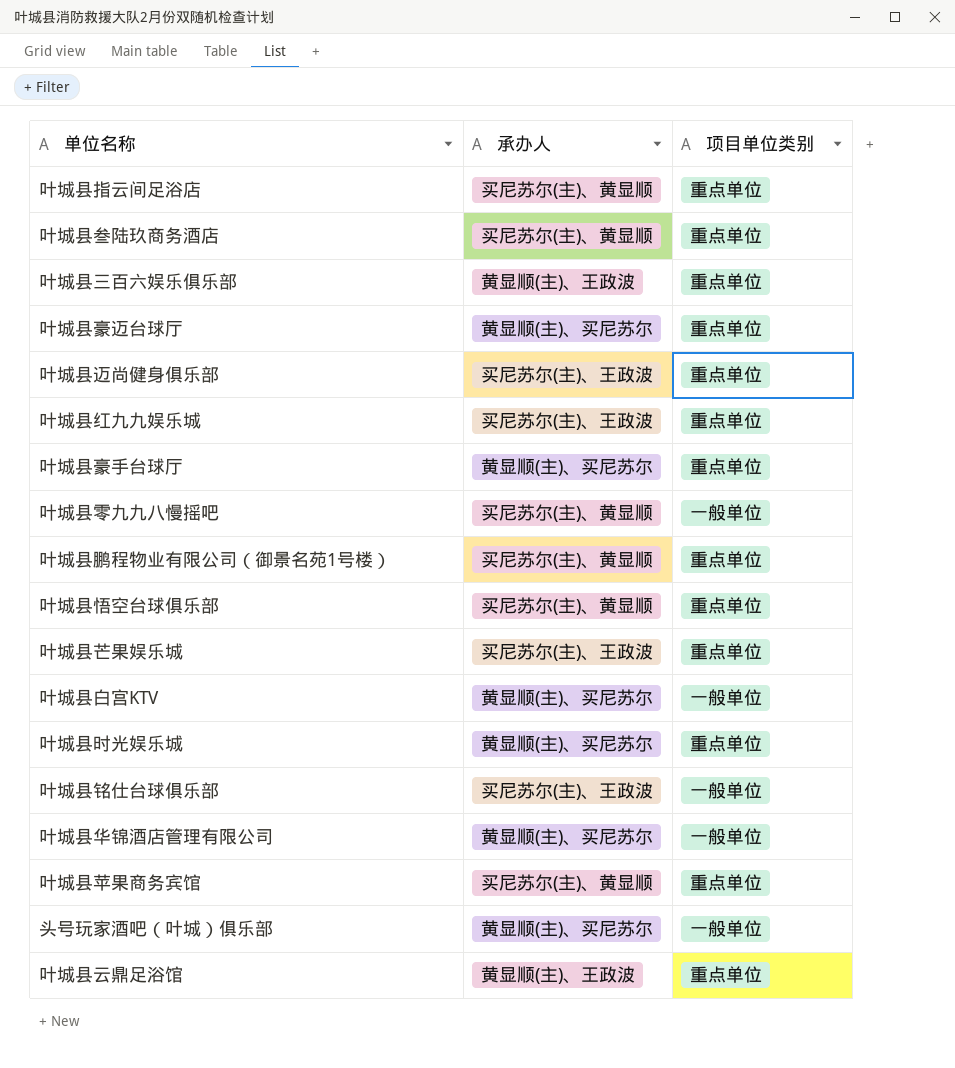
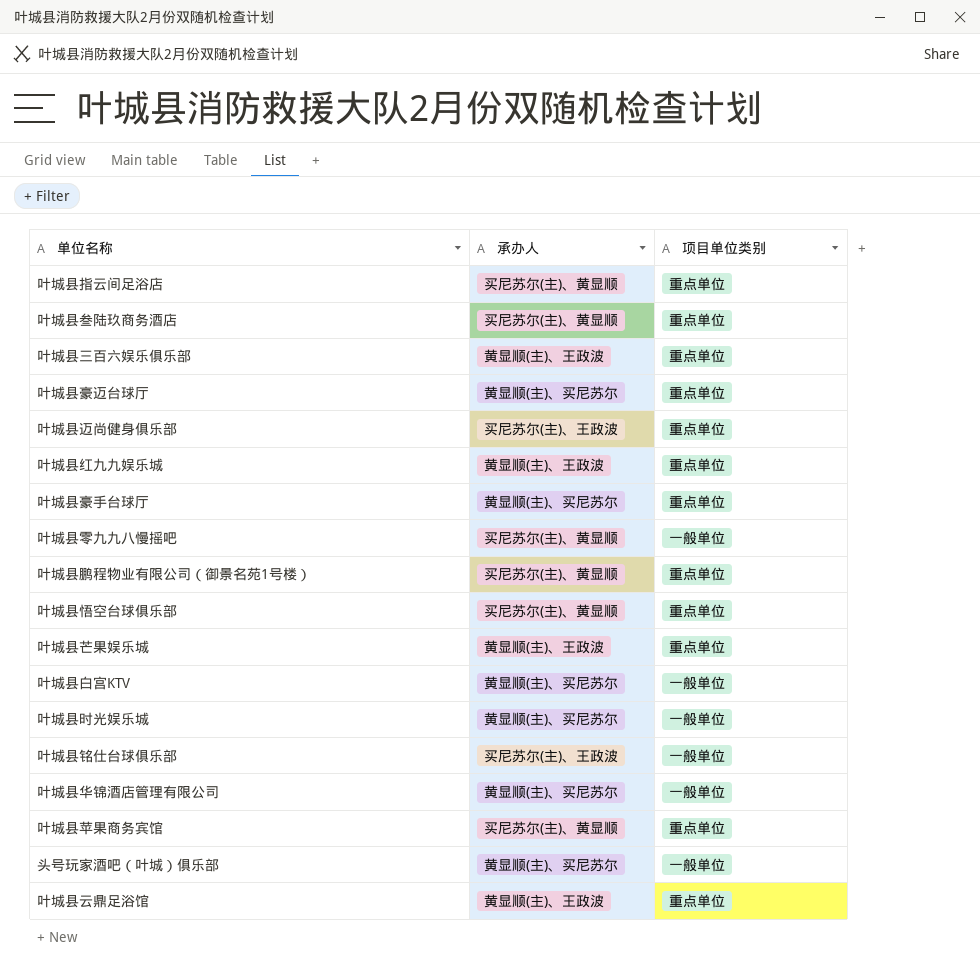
叶城县红九九娱乐城 | 承办人: 买尼苏尔(主)、王政波 -> 黄显顺(主)、王政波
叶城县芒果娱乐城 | 承办人: 买尼苏尔(主)、王政波 -> 黄显顺(主)、王政波
叶城县时光娱乐城 | 项目单位类别: 重点单位 -> 一般单位

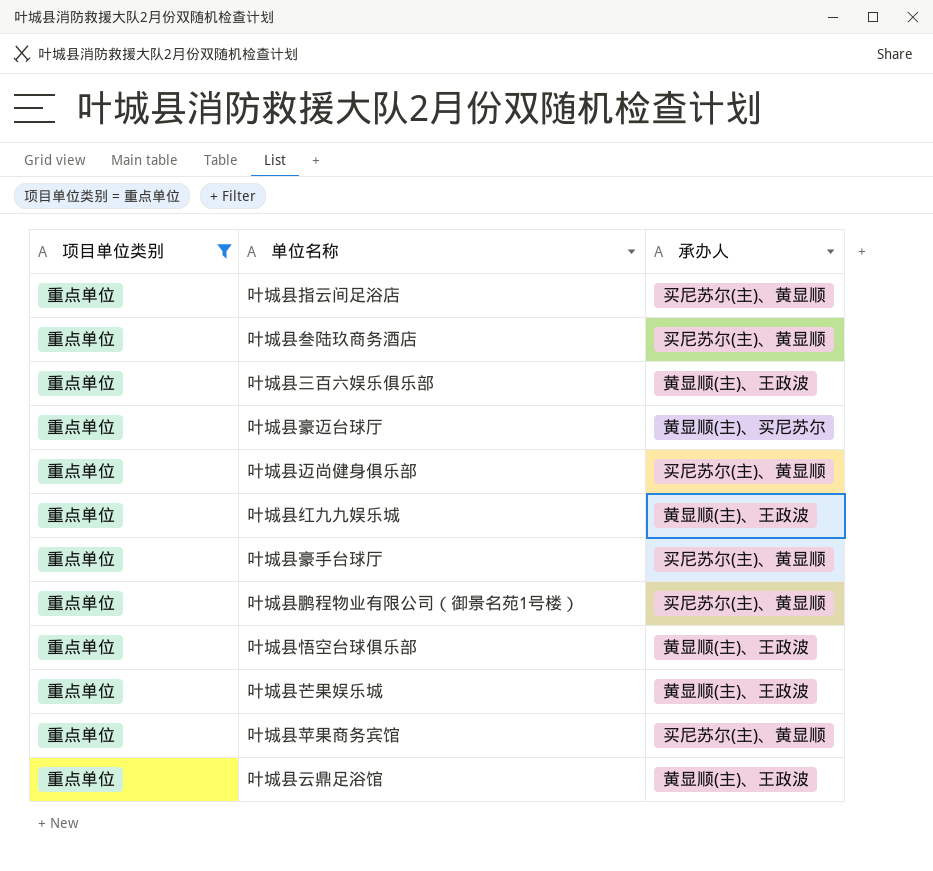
filter: none -> 项目单位类别 = 重点单位
column 项目单位类别 | position: 3 -> 1
叶城县迈尚健身俱乐部 | 承办人: 买尼苏尔(主)、王政波 -> 买尼苏尔(主)、黄显顺
叶城县豪手台球厅 | 承办人: 黄显顺(主)、买尼苏尔 -> 买尼苏尔(主)、黄显顺
叶城县悟空台球俱乐部 | 承办人: 买尼苏尔(主)、黄显顺 -> 黄显顺(主)、王政波

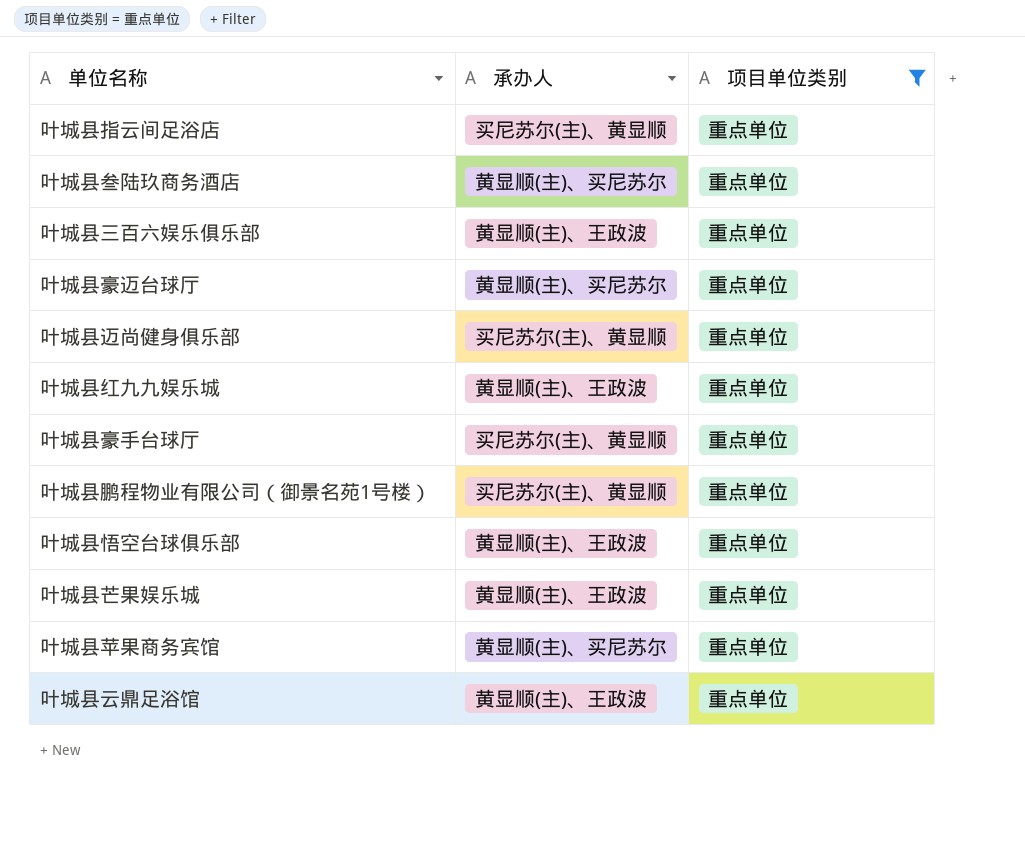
column 项目单位类别 | position: 1 -> 3
叶城县叁陆玖商务酒店 | 承办人: 买尼苏尔(主)、黄显顺 -> 黄显顺(主)、买尼苏尔
叶城县苹果商务宾馆 | 承办人: 买尼苏尔(主)、黄显顺 -> 黄显顺(主)、买尼苏尔

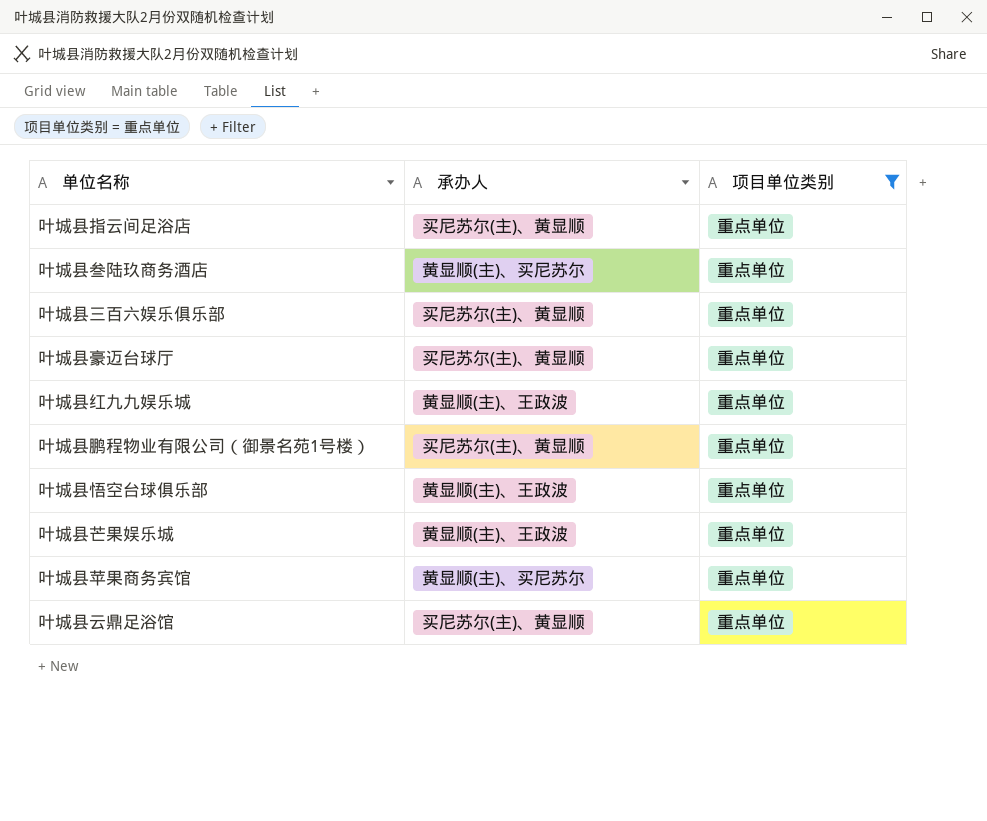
row 叶城县迈尚健身俱乐部: 买尼苏尔(主)、黄显顺 | 重点单位 -> none
row 叶城县豪手台球厅: 买尼苏尔(主)、黄显顺 | 重点单位 -> none
叶城县三百六娱乐俱乐部 | 承办人: 黄显顺(主)、王政波 -> 买尼苏尔(主)、黄显顺
叶城县豪迈台球厅 | 承办人: 黄显顺(主)、买尼苏尔 -> 买尼苏尔(主)、黄显顺
叶城县云鼎足浴馆 | 承办人: 黄显顺(主)、王政波 -> 买尼苏尔(主)、黄显顺

